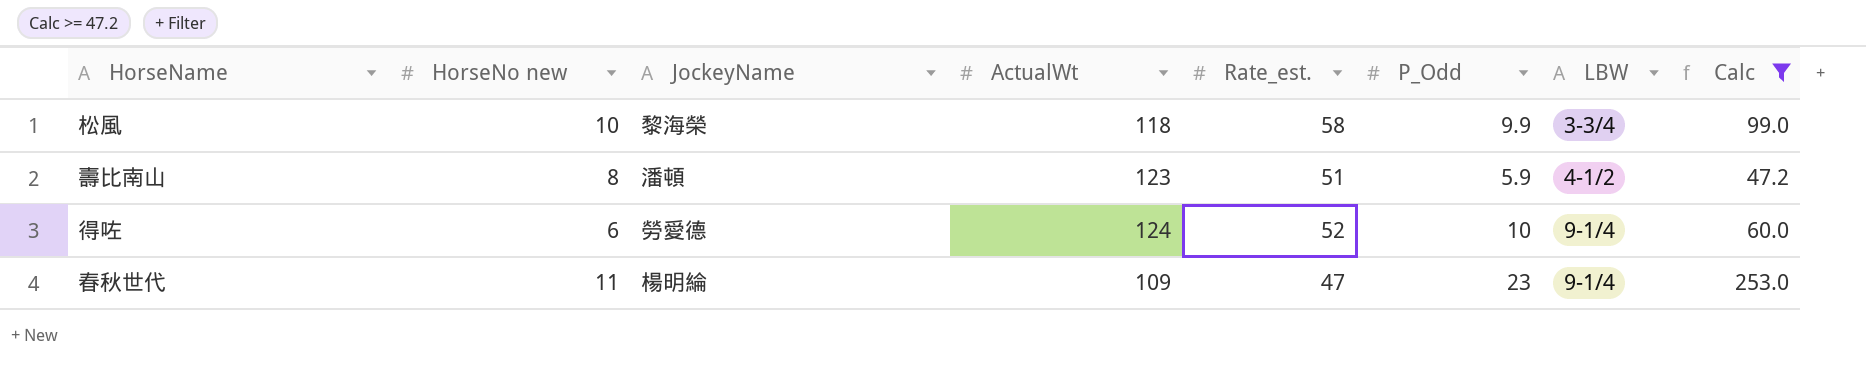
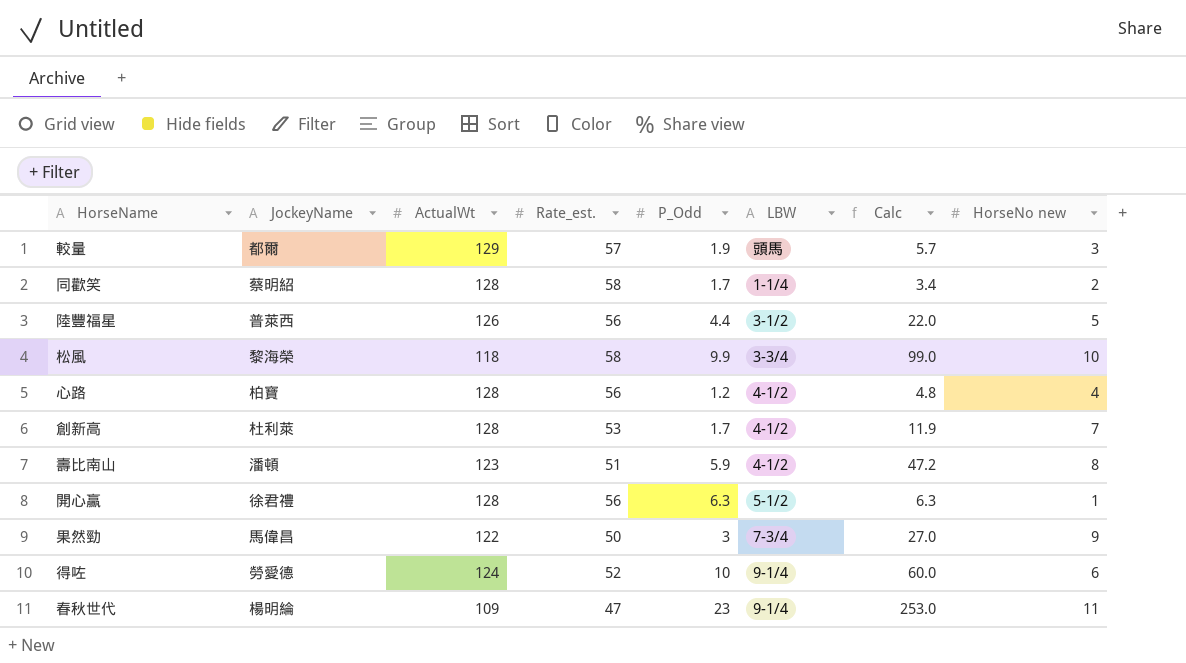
filter: Calc >= 47.2 -> none
column HorseNo new | position: 2 -> 8

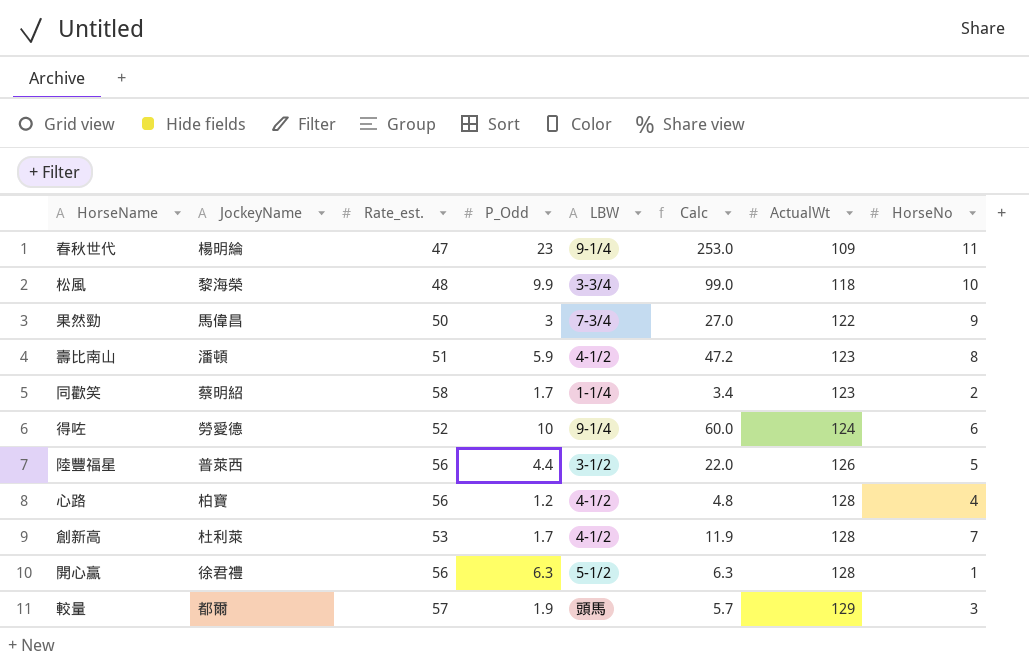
row order: none -> ActualWt ascending
column ActualWt | position: 3 -> 7
column name: HorseNo new -> HorseNo
松風 | Rate_est.: 58 -> 48
同歡笑 | ActualWt: 128 -> 123

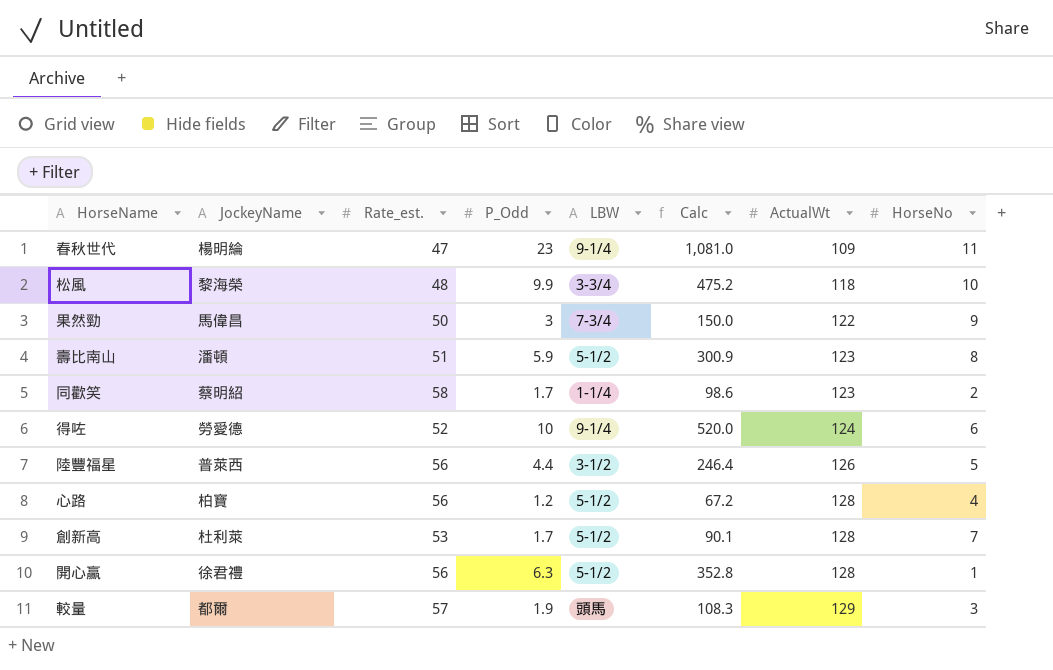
column Calc | formula: [P_Odd] * [HorseNo] -> [Rate_est.] * [P_Odd]
壽比南山 | LBW: 4-1/2 -> 5-1/2
心路 | LBW: 4-1/2 -> 5-1/2
創新高 | LBW: 4-1/2 -> 5-1/2

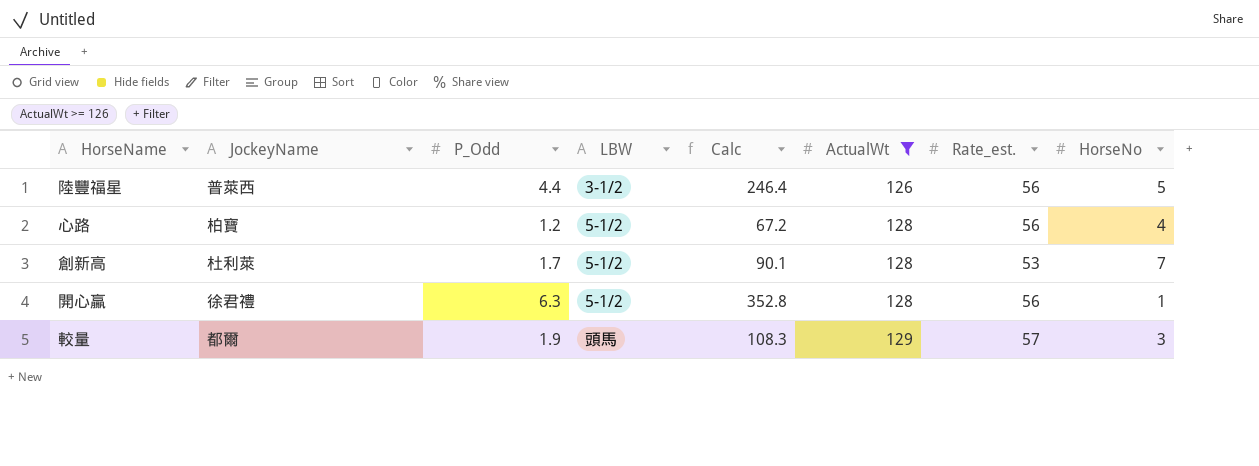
filter: none -> ActualWt >= 126
column Rate_est. | position: 3 -> 7

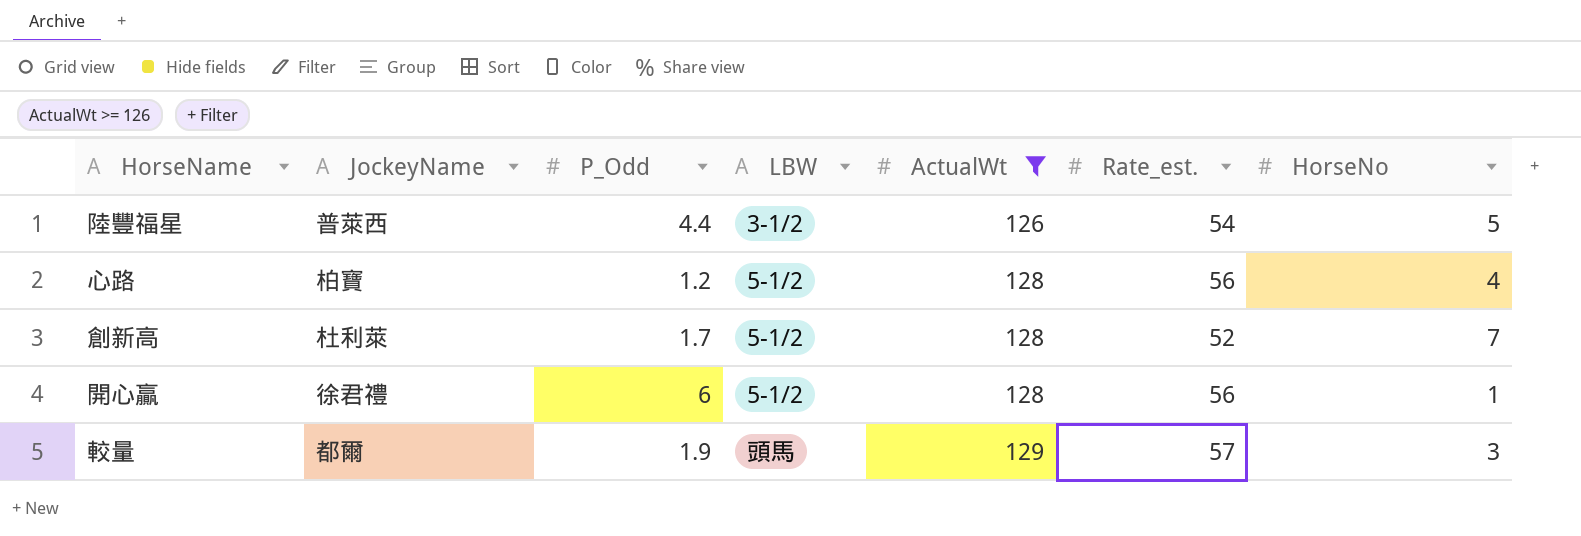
column Calc | formula: [P_Odd] * [Rate_est.] -> none
陸豐福星 | Rate_est.: 56 -> 54
創新高 | Rate_est.: 53 -> 52
開心贏 | P_Odd: 6.3 -> 6

